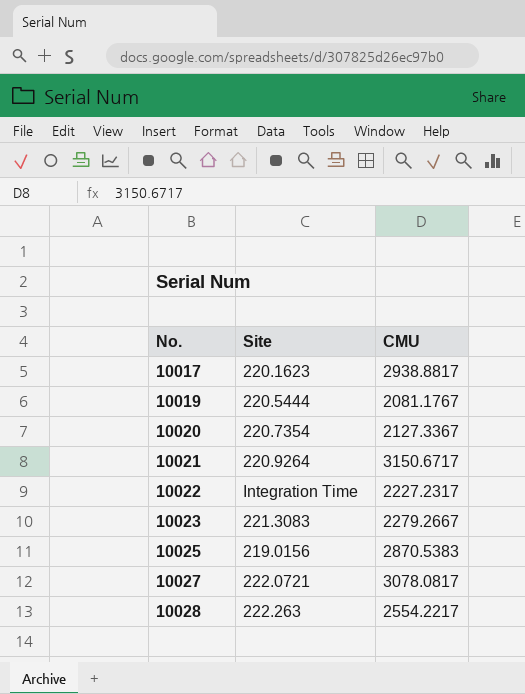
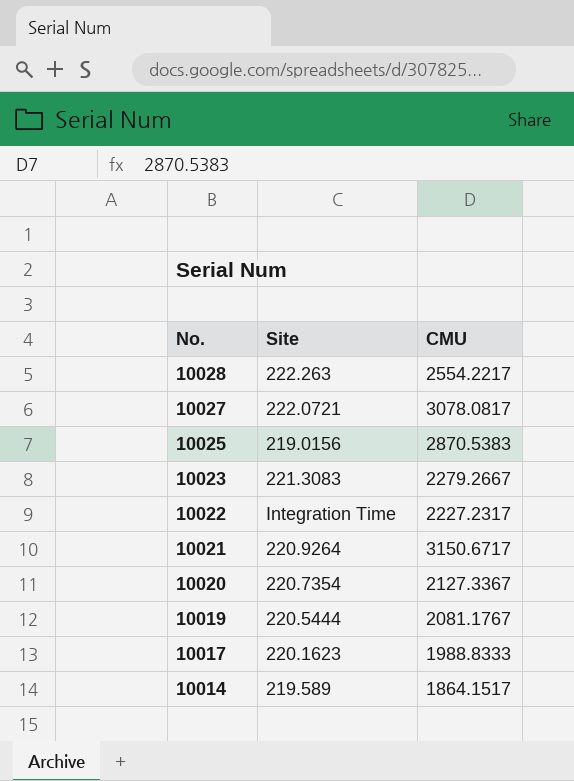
row order: No. ascending -> No. descending
10017 | CMU: 2938.8817 -> 1988.8333
row 10014: none -> 219.589 | 1864.1517

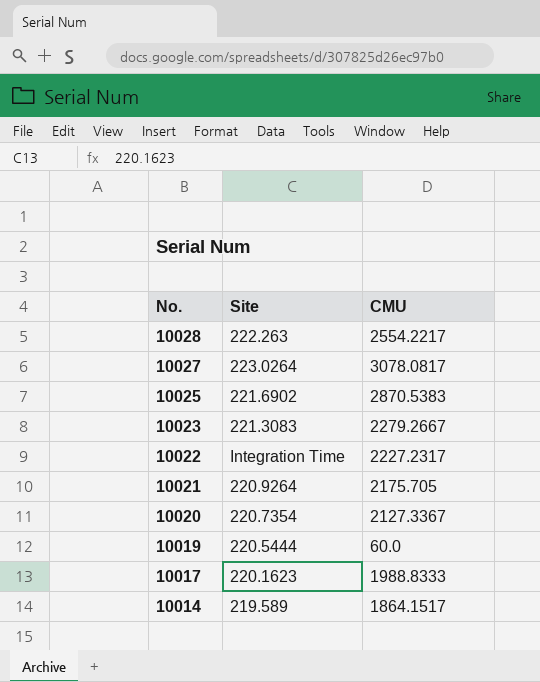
10027 | Site: 222.0721 -> 223.0264
10025 | Site: 219.0156 -> 221.6902
10021 | CMU: 3150.6717 -> 2175.705
10019 | CMU: 2081.1767 -> 60.0

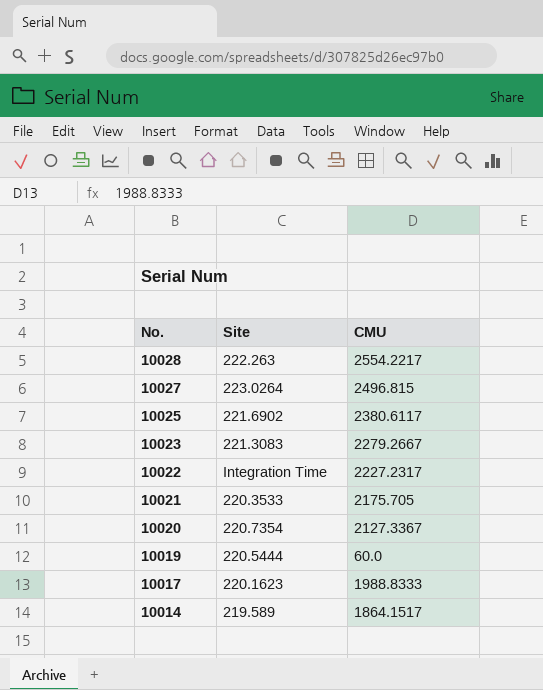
10027 | CMU: 3078.0817 -> 2496.815
10025 | CMU: 2870.5383 -> 2380.6117
10021 | Site: 220.9264 -> 220.3533

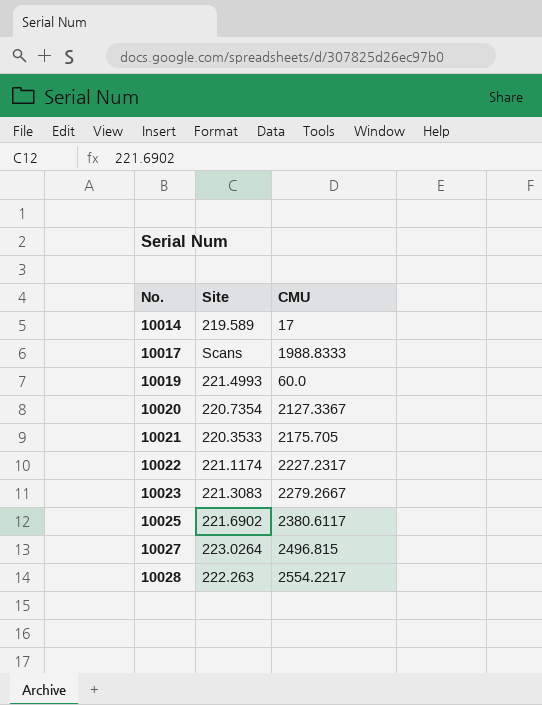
row order: No. descending -> No. ascending
10014 | CMU: 1864.1517 -> 17
10017 | Site: 220.1623 -> Scans
10019 | Site: 220.5444 -> 221.4993
10022 | Site: Integration Time -> 221.1174

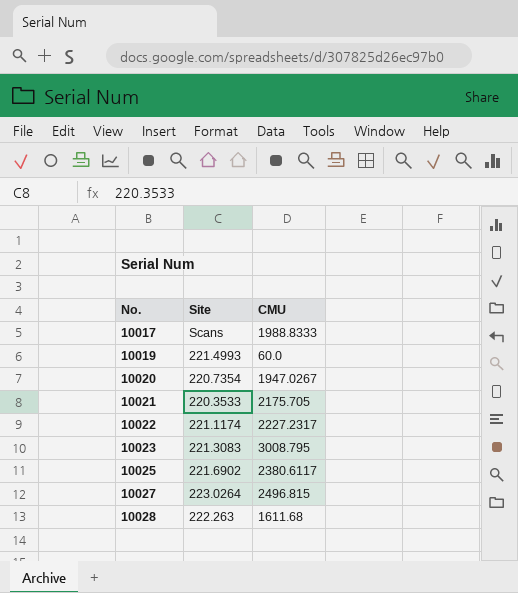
row 10014: 219.589 | 17 -> none
10020 | CMU: 2127.3367 -> 1947.0267
10023 | CMU: 2279.2667 -> 3008.795
10028 | CMU: 2554.2217 -> 1611.68

